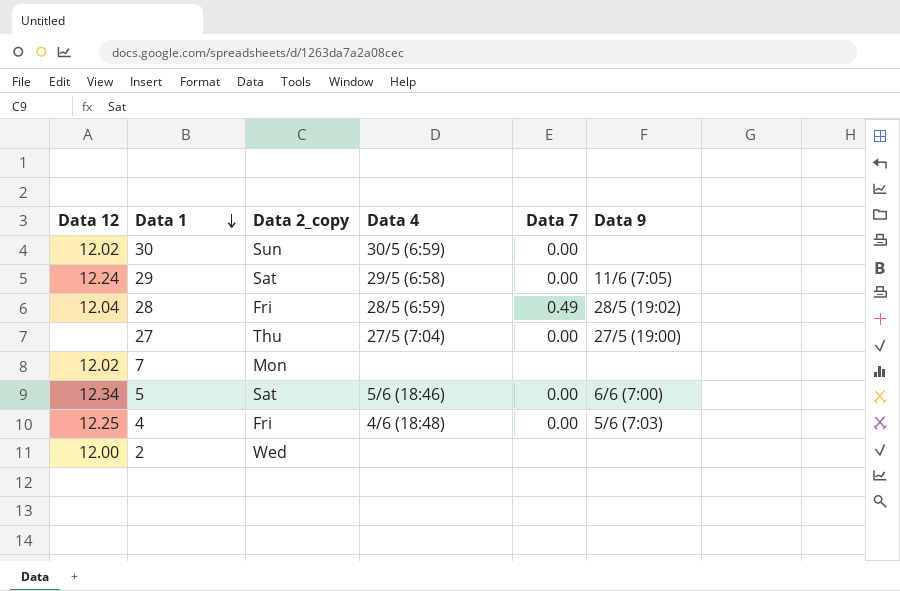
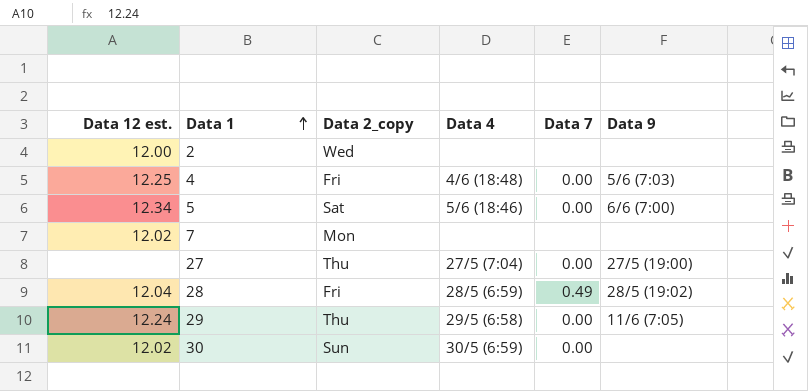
row order: Data 1 descending -> Data 1 ascending
column name: Data 12 -> Data 12 est.
29 | Data 2_copy: Sat -> Thu

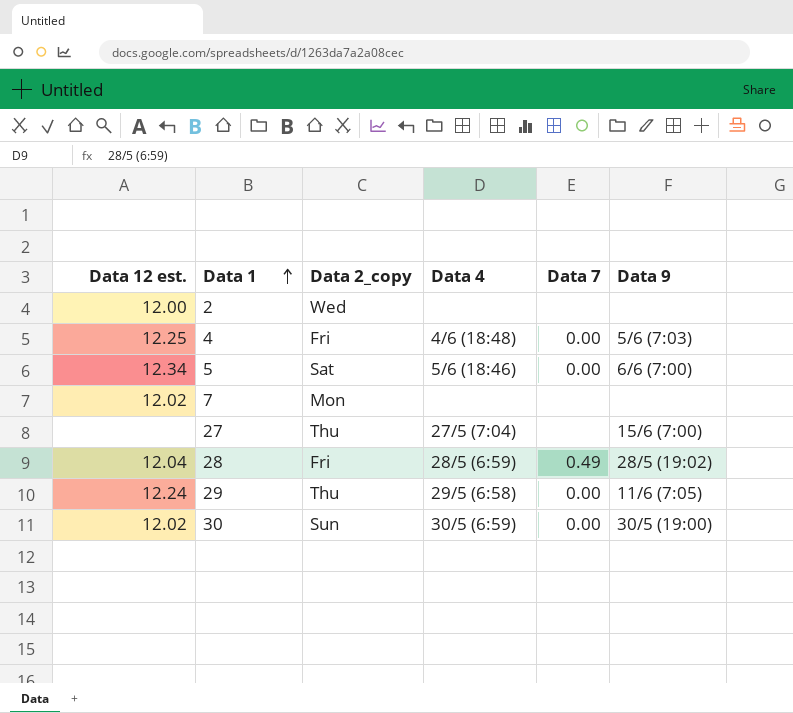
27 | Data 7: 0.00 -> none
27 | Data 9: 27/5 (19:00) -> 15/6 (7:00)
30 | Data 9: none -> 30/5 (19:00)

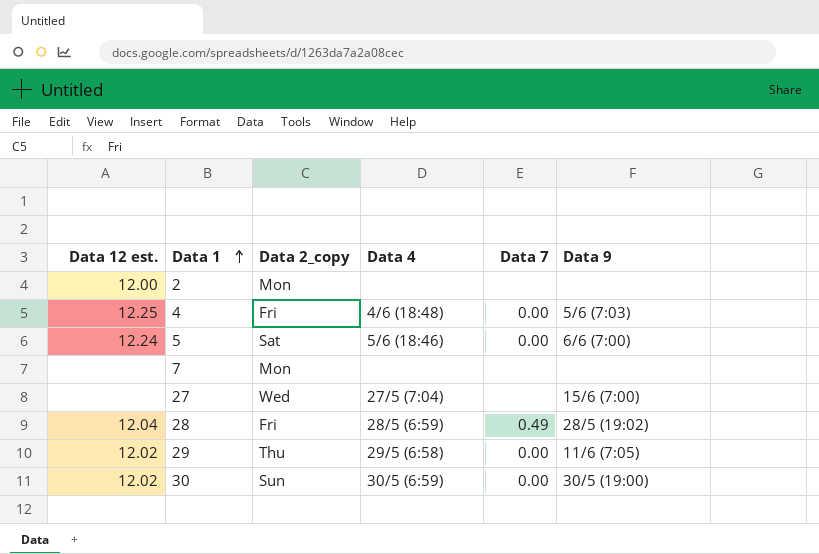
2 | Data 2_copy: Wed -> Mon
5 | Data 12 est.: 12.34 -> 12.24
7 | Data 12 est.: 12.02 -> none
27 | Data 2_copy: Thu -> Wed
29 | Data 12 est.: 12.24 -> 12.02

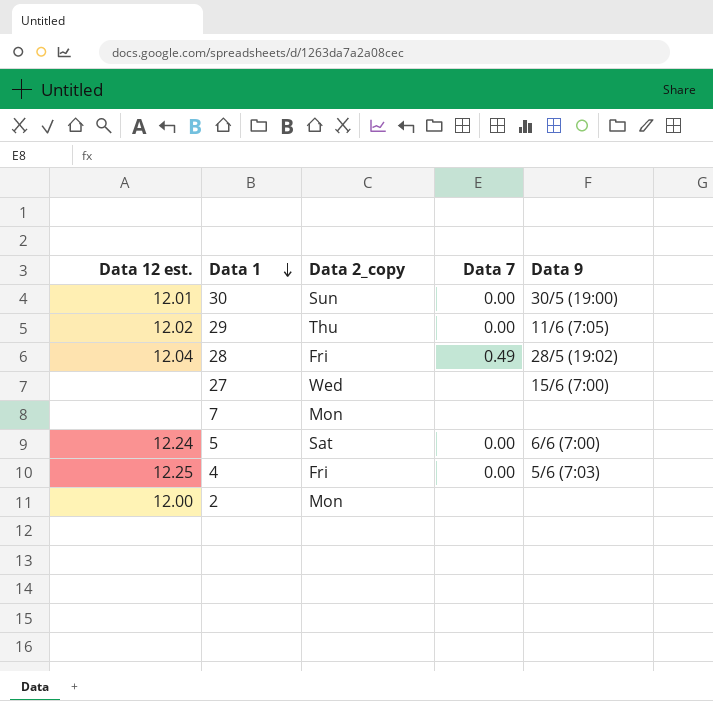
row order: Data 1 ascending -> Data 1 descending
column Data 4 | position: 4 -> none
30 | Data 12 est.: 12.02 -> 12.01

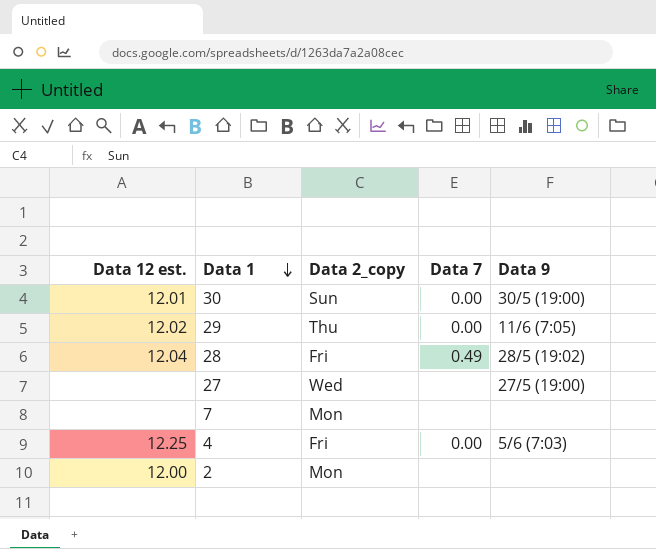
row 5: 12.24 | Sat | 0.00 | 6/6 (7:00) -> none
27 | Data 9: 15/6 (7:00) -> 27/5 (19:00)

